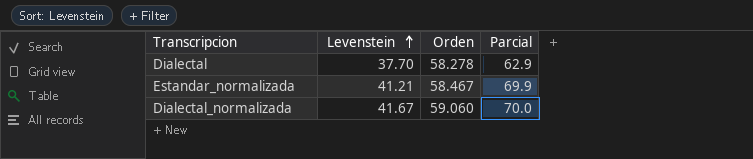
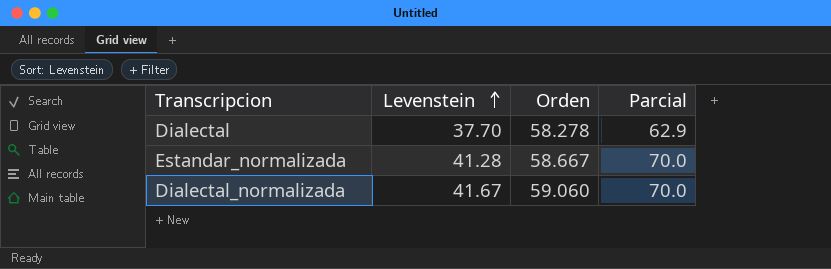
Estandar_normalizada | Levenstein: 41.21 -> 41.28
Estandar_normalizada | Orden: 58.467 -> 58.667
Estandar_normalizada | Parcial: 69.9 -> 70.0

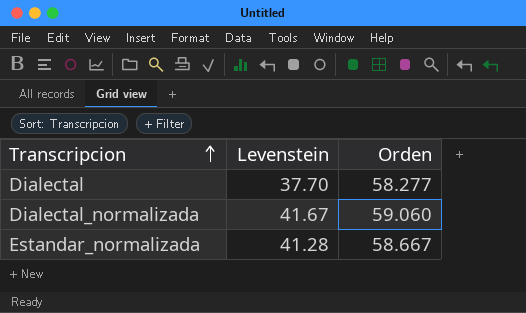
row order: Levenstein ascending -> Transcripcion ascending
column Parcial | position: 4 -> none
Dialectal | Orden: 58.278 -> 58.277

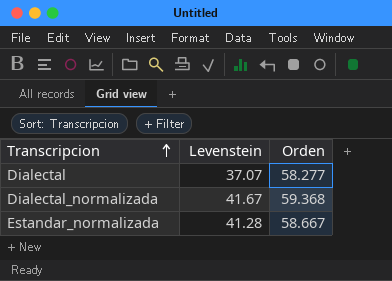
Dialectal | Levenstein: 37.70 -> 37.07
Dialectal_normalizada | Orden: 59.060 -> 59.368

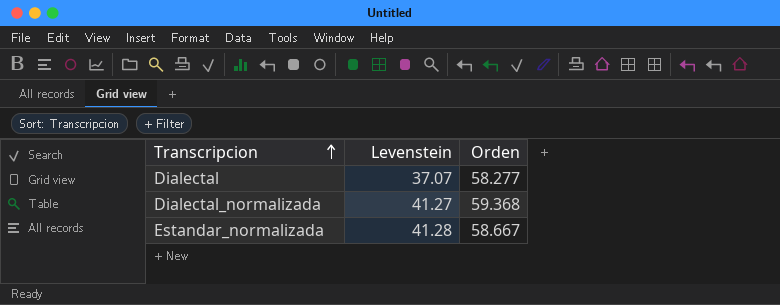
Dialectal_normalizada | Levenstein: 41.67 -> 41.27

